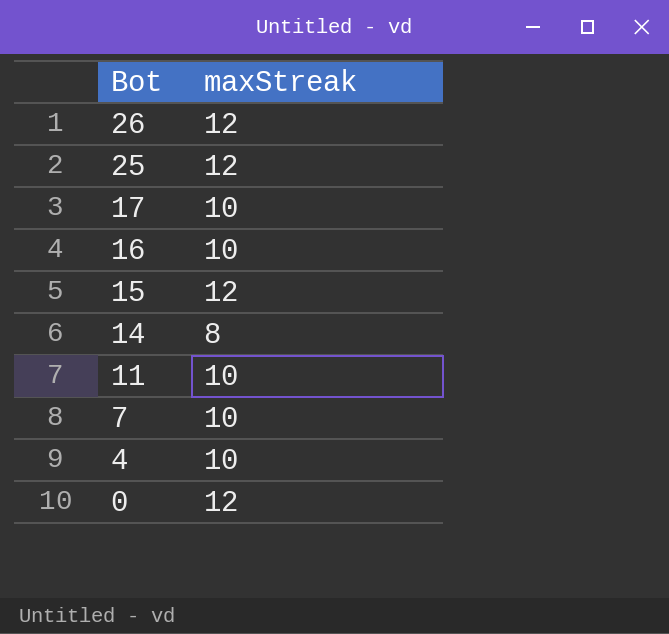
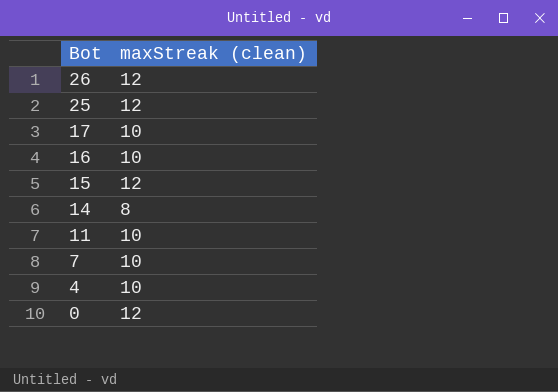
column name: maxStreak -> maxStreak (clean)

